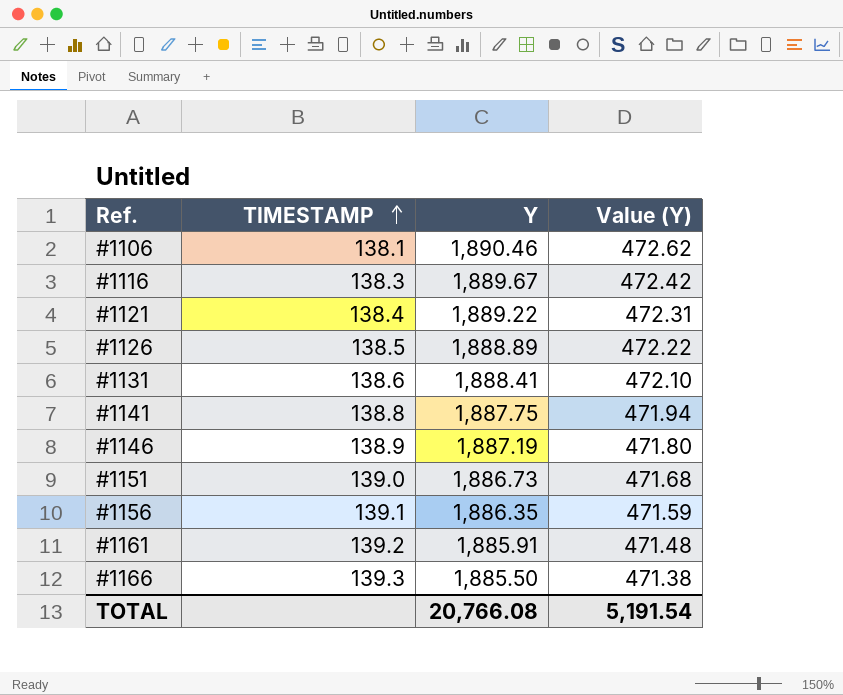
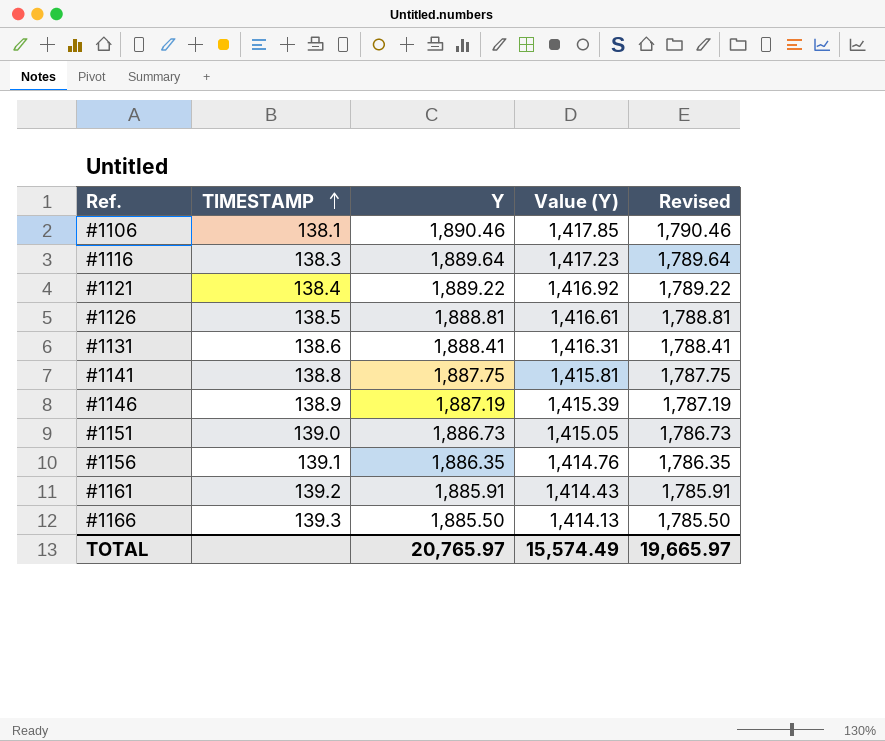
column Value (Y) | formula: [Y] * 0.25 -> [Y] * 0.75
column Revised | formula: none -> [Y] - 100
#1116 | Y: 1,889.67 -> 1,889.64
#1126 | Y: 1,888.89 -> 1,888.81
TOTAL | Y: 20,766.08 -> 20,765.97
TOTAL | Value (Y): 5,191.54 -> 15,574.49

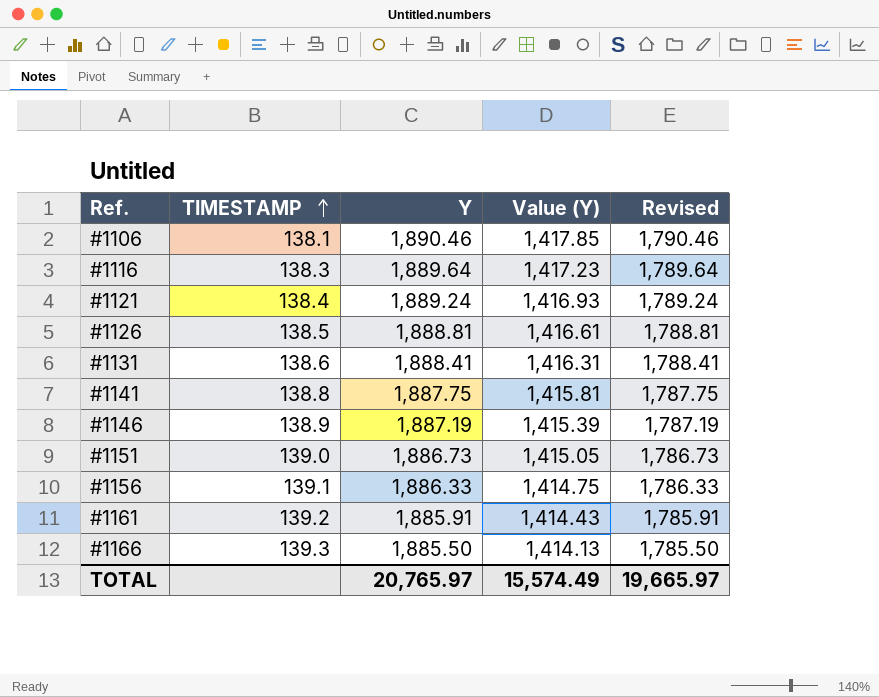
#1121 | Y: 1,889.22 -> 1,889.24
#1121 | Value (Y): 1,416.92 -> 1,416.93
#1121 | Revised: 1,789.22 -> 1,789.24
#1156 | Y: 1,886.35 -> 1,886.33
#1156 | Value (Y): 1,414.76 -> 1,414.75
#1156 | Revised: 1,786.35 -> 1,786.33

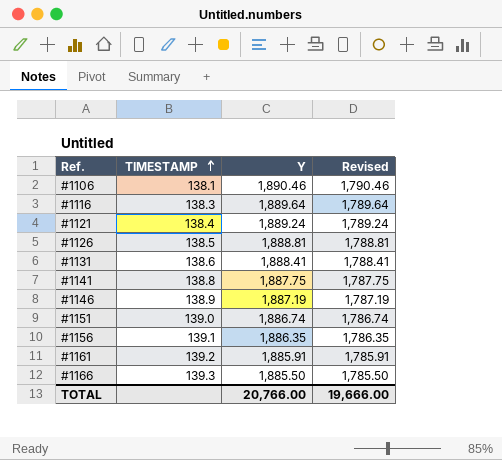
column Value (Y) | formula: [Y] * 0.75 -> none
#1151 | Y: 1,886.73 -> 1,886.74
#1151 | Revised: 1,786.73 -> 1,786.74
#1156 | Y: 1,886.33 -> 1,886.35
#1156 | Revised: 1,786.33 -> 1,786.35
TOTAL | Y: 20,765.97 -> 20,766.00
TOTAL | Revised: 19,665.97 -> 19,666.00

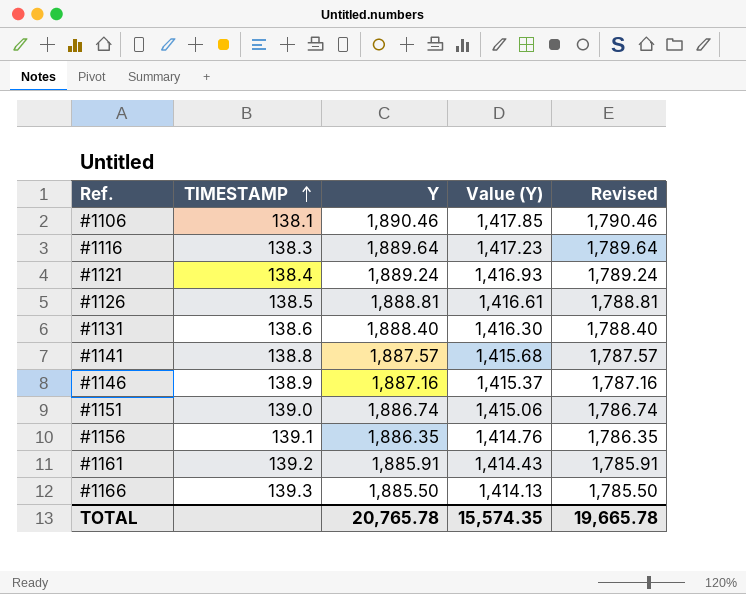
column Value (Y) | formula: none -> [Y] * 0.75
#1131 | Y: 1,888.41 -> 1,888.40
#1131 | Revised: 1,788.41 -> 1,788.40
#1141 | Y: 1,887.75 -> 1,887.57
#1141 | Revised: 1,787.75 -> 1,787.57
#1146 | Y: 1,887.19 -> 1,887.16
#1146 | Revised: 1,787.19 -> 1,787.16
TOTAL | Y: 20,766.00 -> 20,765.78
TOTAL | Revised: 19,666.00 -> 19,665.78

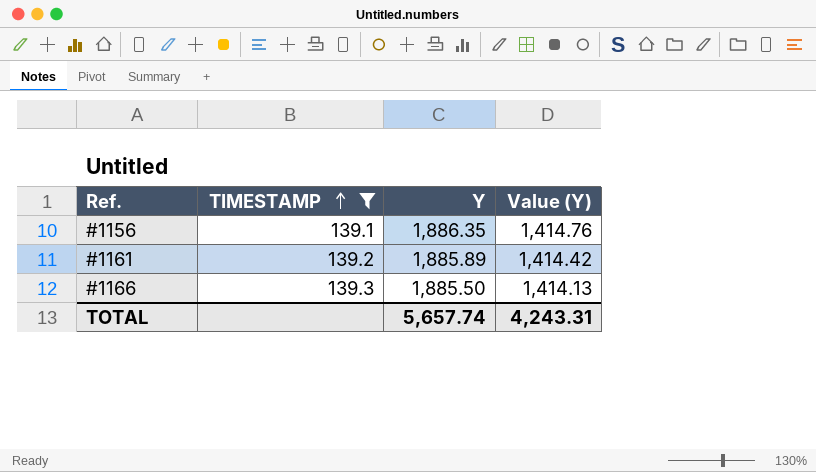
filter: none -> TIMESTAMP >= 139.1
column Revised | formula: [Y] - 100 -> none
#1161 | Y: 1,885.91 -> 1,885.89
#1161 | Value (Y): 1,414.43 -> 1,414.42
TOTAL | Y: 20,765.78 -> 5,657.74
TOTAL | Value (Y): 15,574.35 -> 4,243.31

